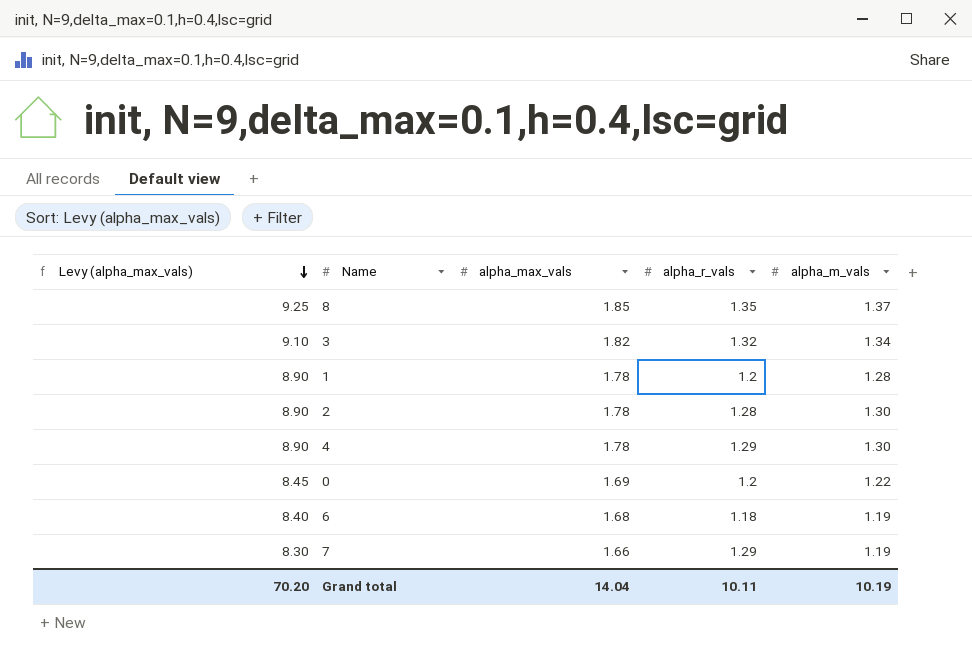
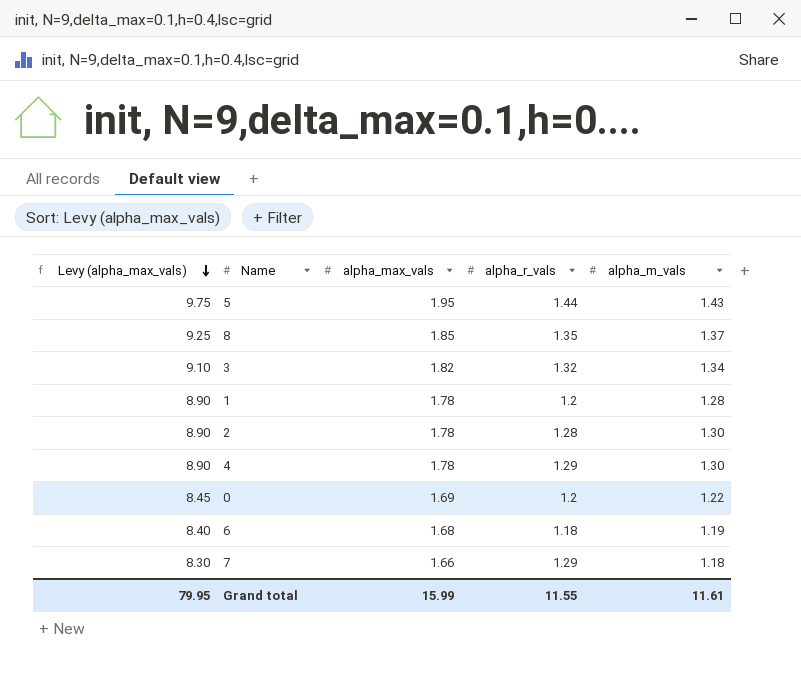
row 5: none -> 9.75 | 1.95 | 1.44 | 1.43
7 | alpha_m_vals: 1.19 -> 1.18
Grand total | Levy (alpha_max_vals): 70.20 -> 79.95
Grand total | alpha_max_vals: 14.04 -> 15.99
Grand total | alpha_r_vals: 10.11 -> 11.55
Grand total | alpha_m_vals: 10.19 -> 11.61

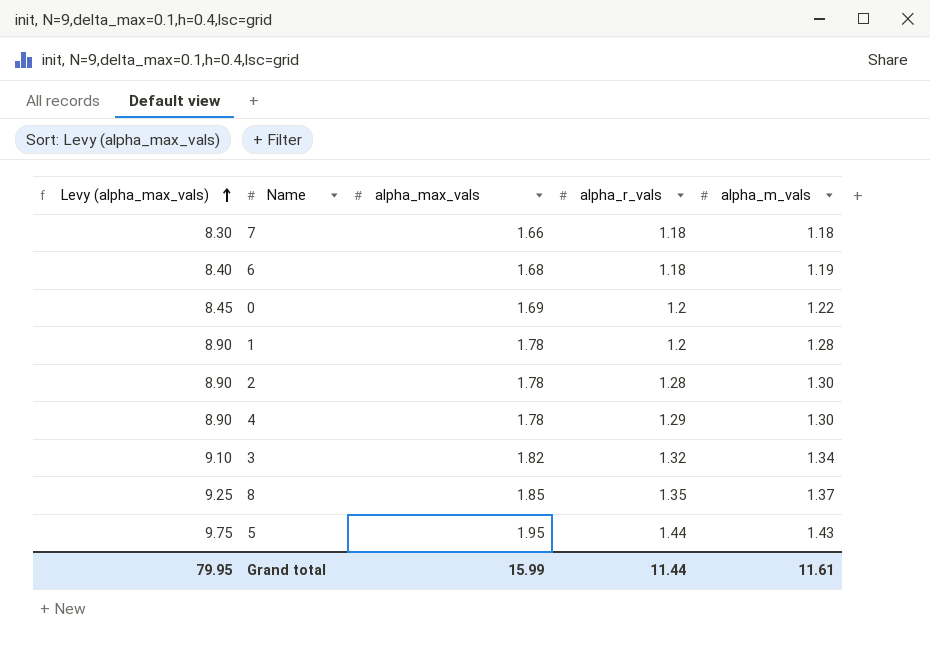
row order: Levy (alpha_max_vals) descending -> Levy (alpha_max_vals) ascending
7 | alpha_r_vals: 1.29 -> 1.18
Grand total | alpha_r_vals: 11.55 -> 11.44

